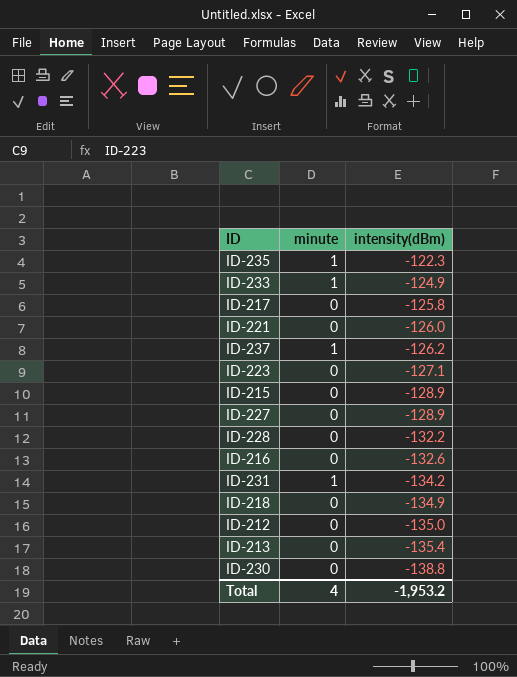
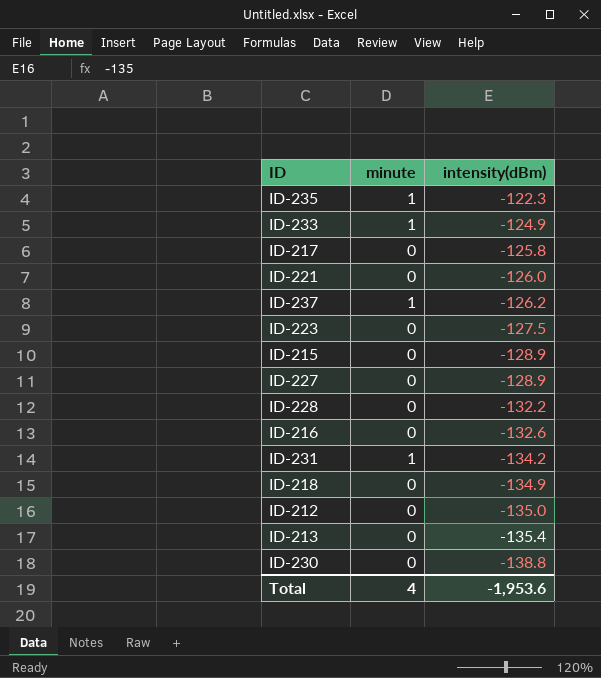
ID-223 | intensity(dBm): -127.1 -> -127.5
Total | intensity(dBm): -1,953.2 -> -1,953.6

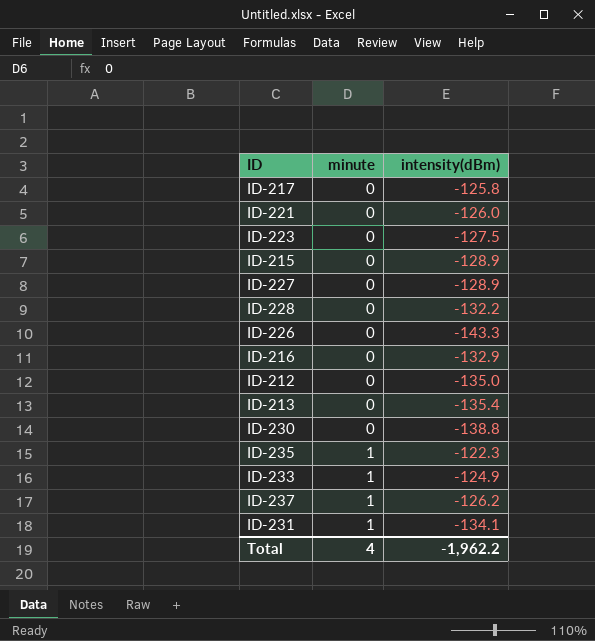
row order: intensity(dBm) descending -> minute ascending
row ID-218: 0 | -134.9 -> none
row ID-226: none -> 0 | -143.3
ID-216 | intensity(dBm): -132.6 -> -132.9
ID-231 | intensity(dBm): -134.2 -> -134.1
Total | intensity(dBm): -1,953.6 -> -1,962.2

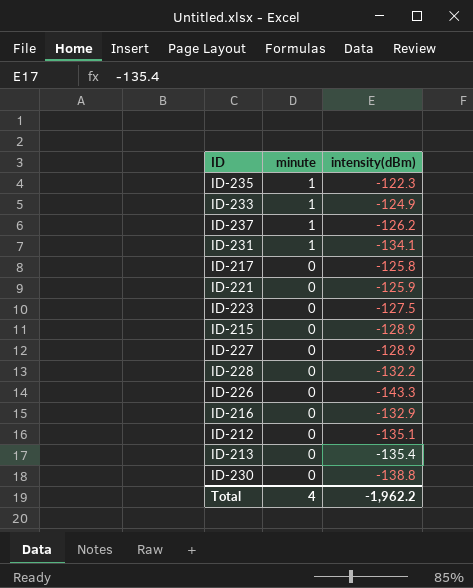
row order: minute ascending -> minute descending
ID-221 | intensity(dBm): -126.0 -> -125.9
ID-212 | intensity(dBm): -135.0 -> -135.1

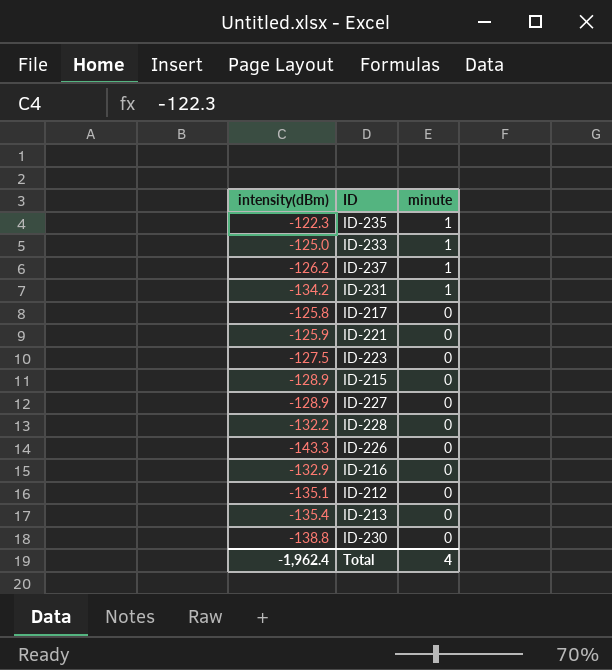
column intensity(dBm) | position: 3 -> 1
ID-233 | intensity(dBm): -124.9 -> -125.0
ID-231 | intensity(dBm): -134.1 -> -134.2
Total | intensity(dBm): -1,962.2 -> -1,962.4

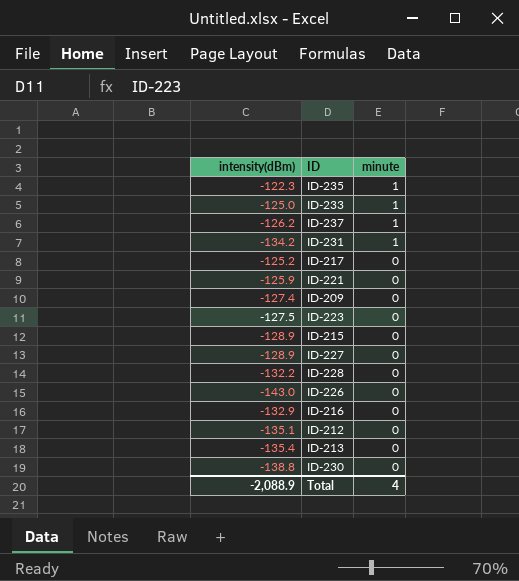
ID-217 | intensity(dBm): -125.8 -> -125.2
row ID-209: none -> -127.4 | 0
ID-226 | intensity(dBm): -143.3 -> -143.0
Total | intensity(dBm): -1,962.4 -> -2,088.9

